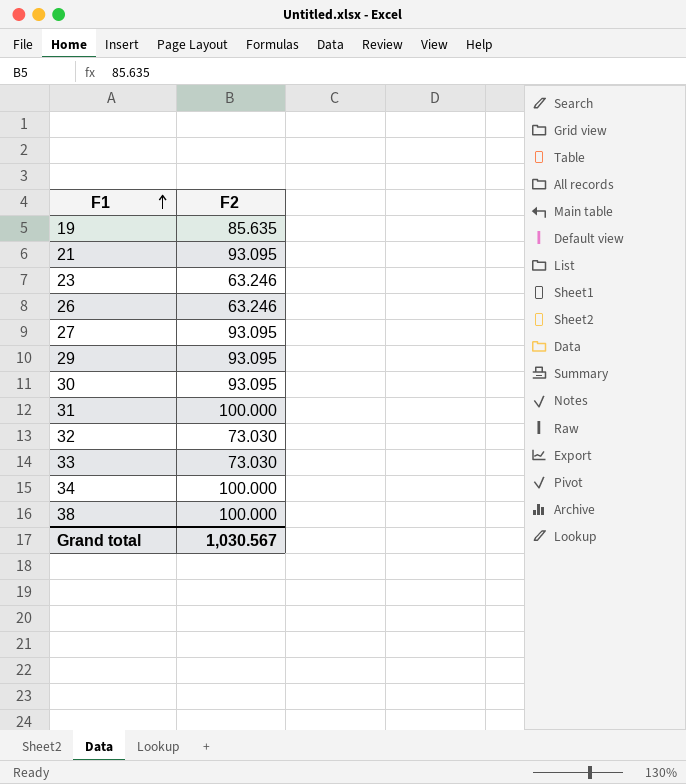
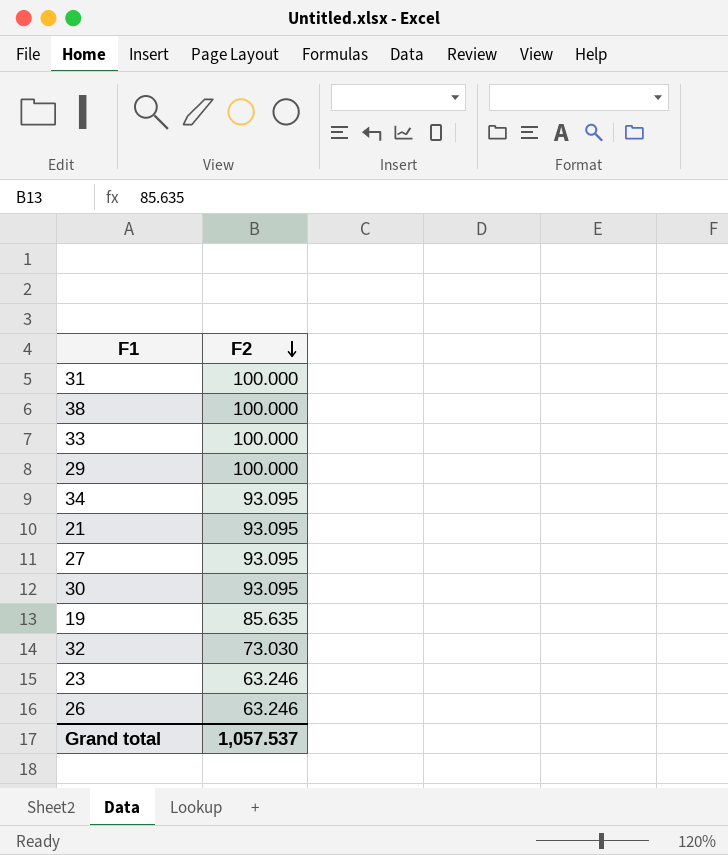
row order: F1 ascending -> F2 descending
33 | F2: 73.030 -> 100.000
29 | F2: 93.095 -> 100.000
34 | F2: 100.000 -> 93.095
Grand total | F2: 1,030.567 -> 1,057.537

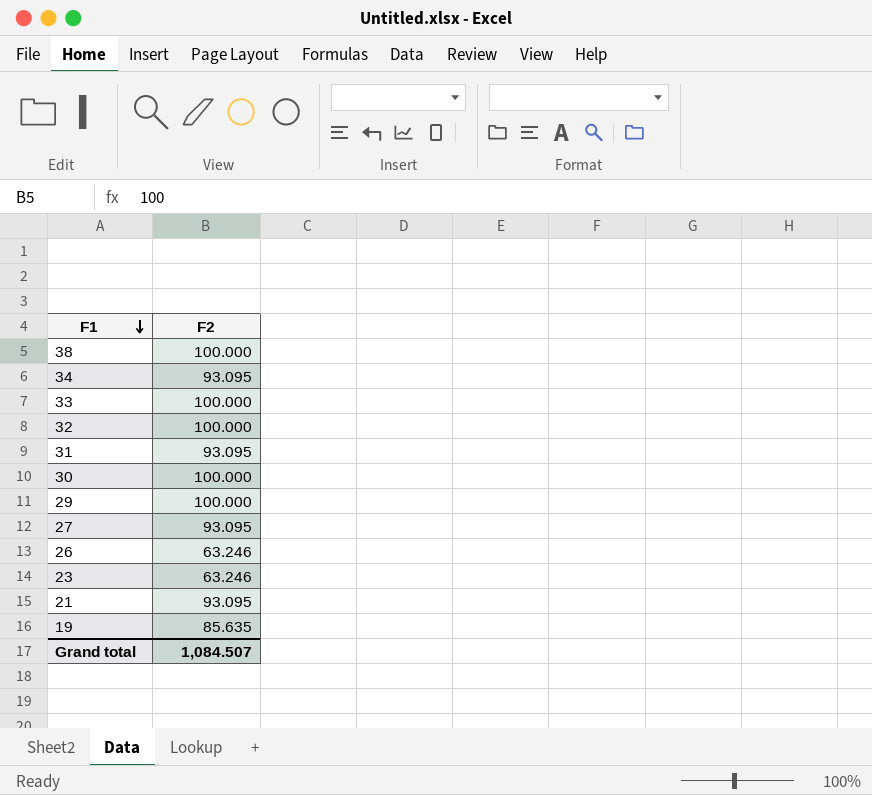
row order: F2 descending -> F1 descending
32 | F2: 73.030 -> 100.000
31 | F2: 100.000 -> 93.095
30 | F2: 93.095 -> 100.000
Grand total | F2: 1,057.537 -> 1,084.507

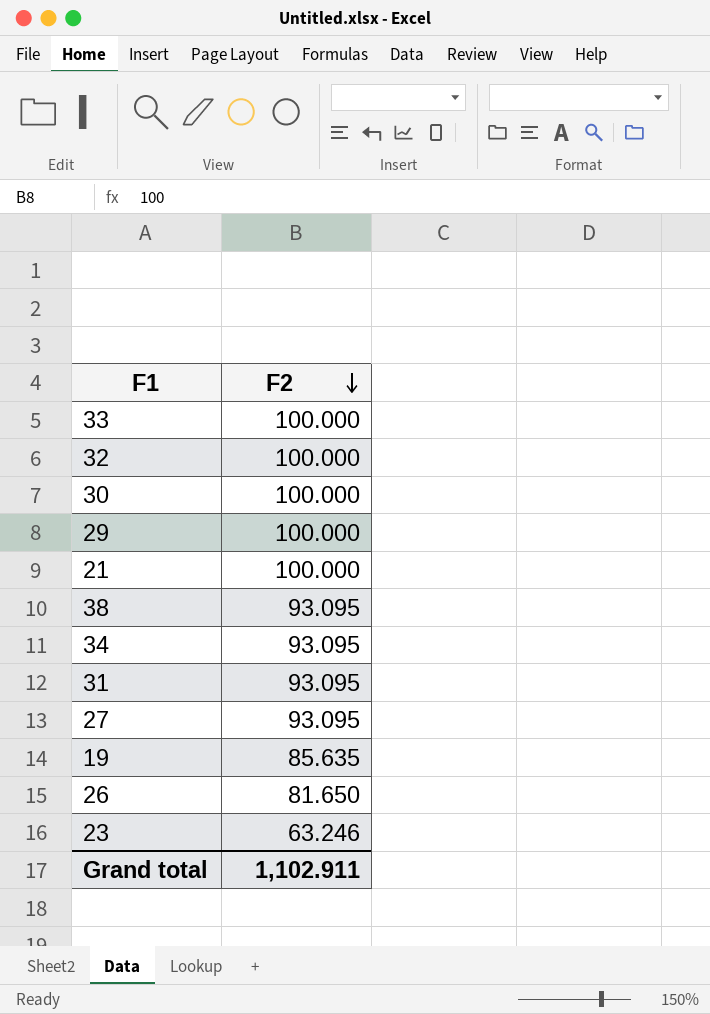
row order: F1 descending -> F2 descending
21 | F2: 93.095 -> 100.000
38 | F2: 100.000 -> 93.095
26 | F2: 63.246 -> 81.650
Grand total | F2: 1,084.507 -> 1,102.911

